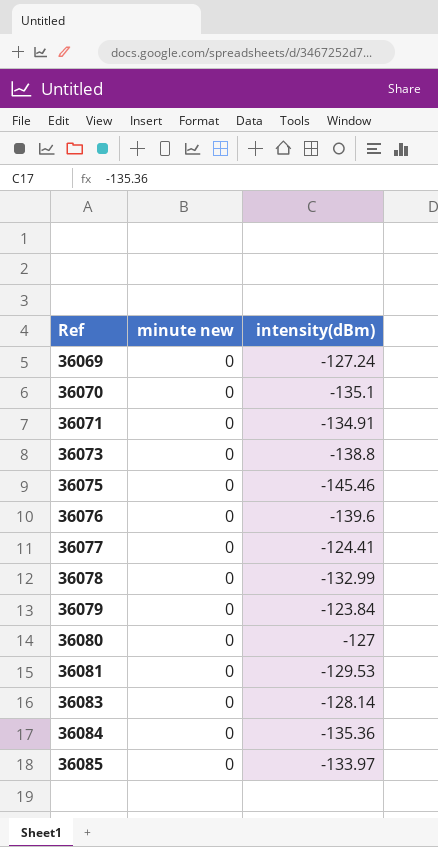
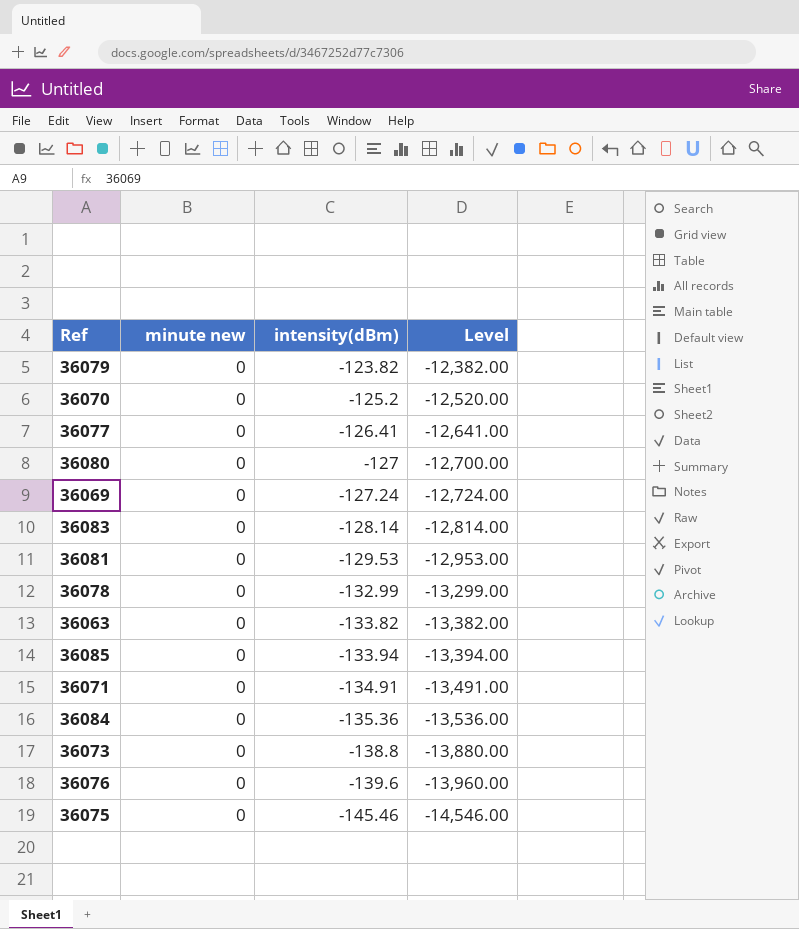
row order: Ref ascending -> intensity(dBm) descending
column Level | formula: none -> [intensity(dBm)] * 100
36079 | intensity(dBm): -123.84 -> -123.82
36070 | intensity(dBm): -135.1 -> -125.2
36077 | intensity(dBm): -124.41 -> -126.41
row 36063: none -> 0 | -133.82 | -13,382.00
36085 | intensity(dBm): -133.97 -> -133.94

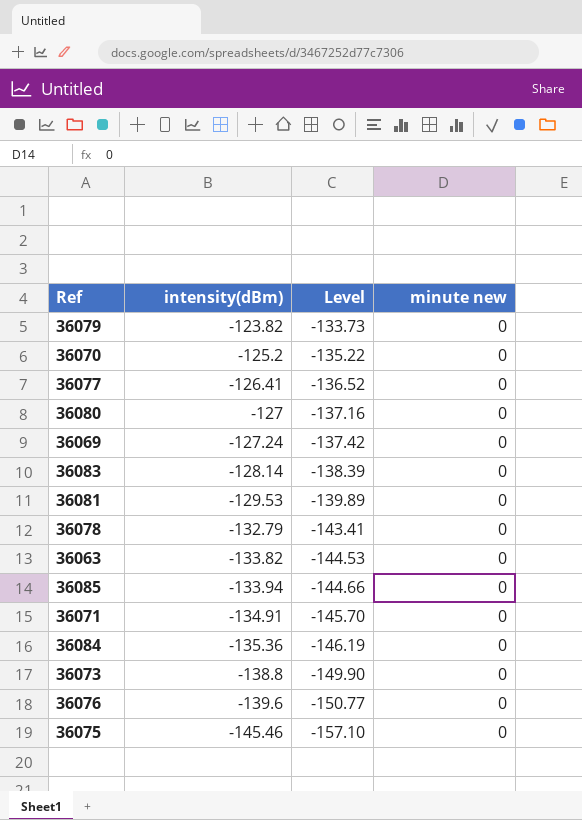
column Level | formula: [intensity(dBm)] * 100 -> [intensity(dBm)] * 1.08
column minute new | position: 2 -> 4
36078 | intensity(dBm): -132.99 -> -132.79

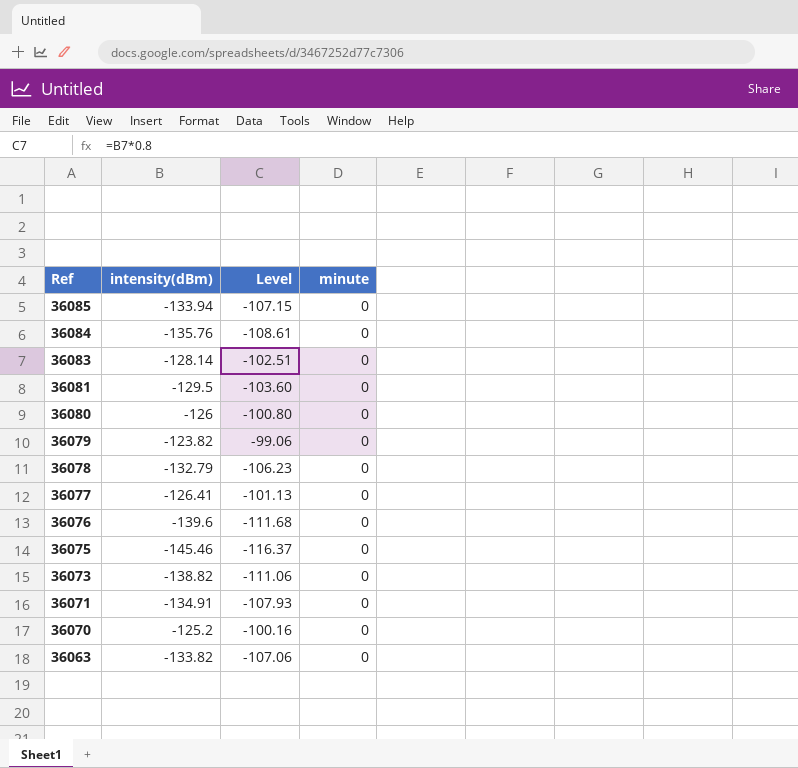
row order: intensity(dBm) descending -> Ref descending
column Level | formula: [intensity(dBm)] * 1.08 -> [intensity(dBm)] * 0.8
column name: minute new -> minute
row 36069: -127.24 | -137.42 | 0 -> none
36084 | intensity(dBm): -135.36 -> -135.76
36081 | intensity(dBm): -129.53 -> -129.5
36080 | intensity(dBm): -127 -> -126
36073 | intensity(dBm): -138.8 -> -138.82

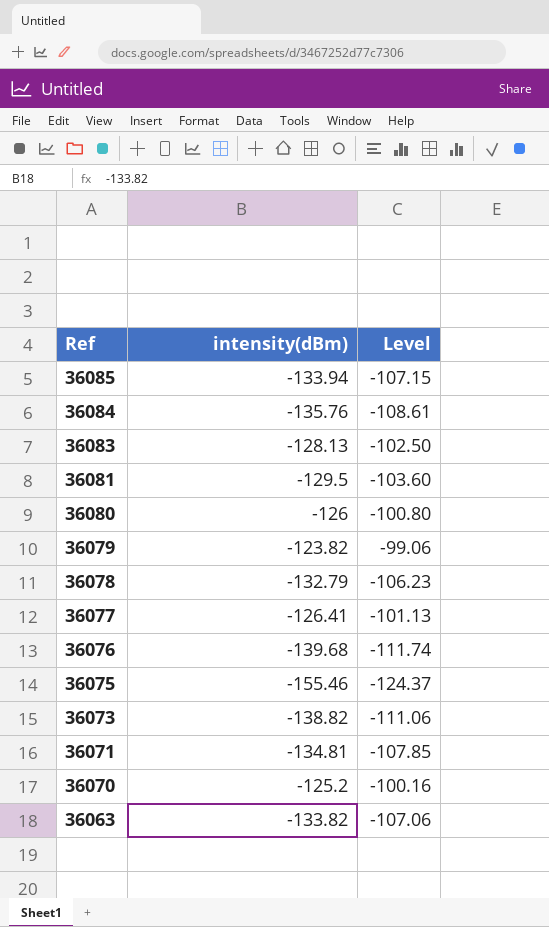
column minute | position: 4 -> none
36083 | intensity(dBm): -128.14 -> -128.13
36083 | Level: -102.51 -> -102.50
36076 | intensity(dBm): -139.6 -> -139.68
36076 | Level: -111.68 -> -111.74
36075 | intensity(dBm): -145.46 -> -155.46
36075 | Level: -116.37 -> -124.37
36071 | intensity(dBm): -134.91 -> -134.81
36071 | Level: -107.93 -> -107.85

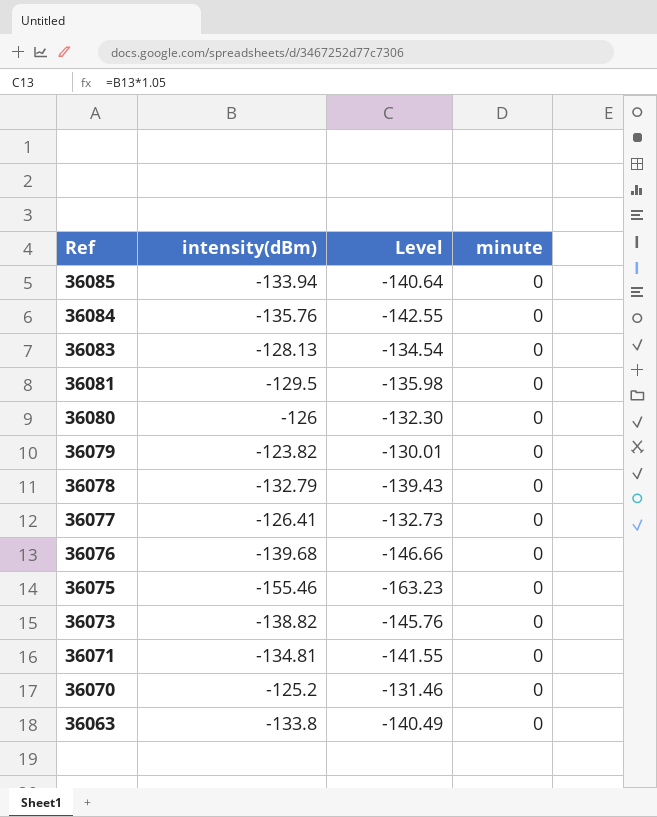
column Level | formula: [intensity(dBm)] * 0.8 -> [intensity(dBm)] * 1.05
column minute | position: none -> 4
36063 | intensity(dBm): -133.82 -> -133.8

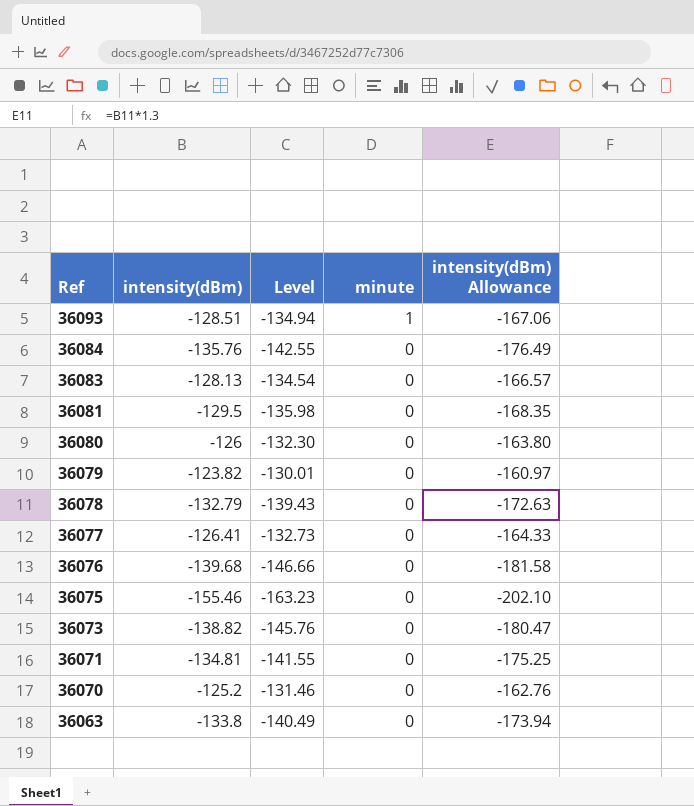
column intensity(dBm) Allowance | formula: none -> [intensity(dBm)] * 1.3
row 36085: -133.94 | -140.64 | 0 -> none
row 36093: none -> -128.51 | -134.94 | 1 | -167.06

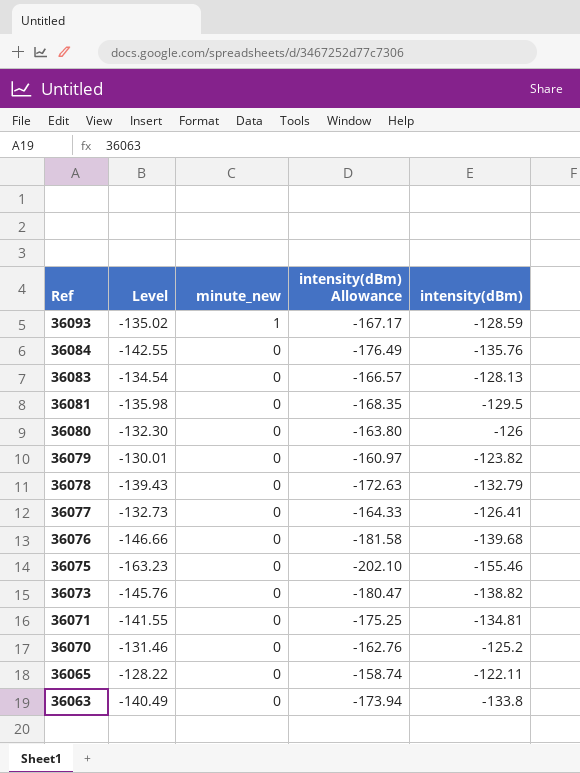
column name: minute -> minute_new
column intensity(dBm) | position: 2 -> 5
36093 | Level: -134.94 -> -135.02
36093 | intensity(dBm) Allowance: -167.06 -> -167.17
36093 | intensity(dBm): -128.51 -> -128.59
row 36065: none -> -128.22 | 0 | -158.74 | -122.11

